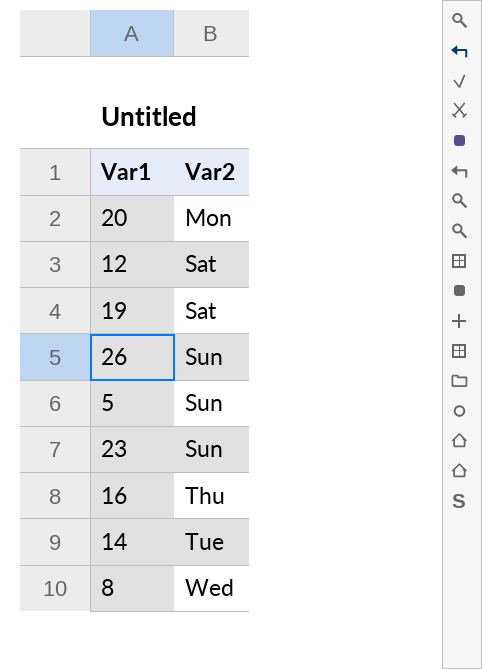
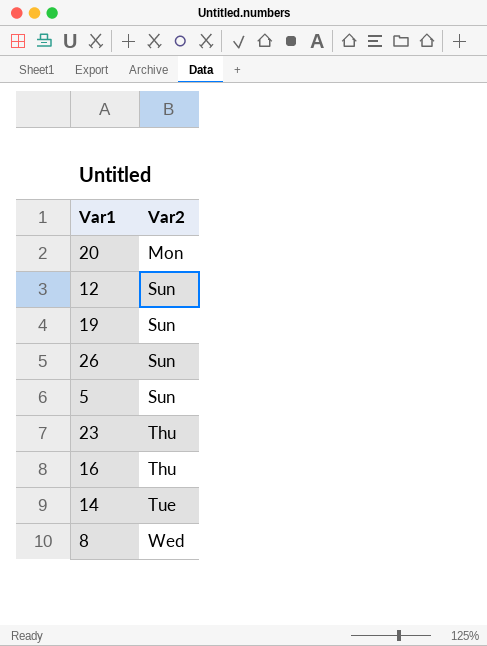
12 | Var2: Sat -> Sun
19 | Var2: Sat -> Sun
23 | Var2: Sun -> Thu

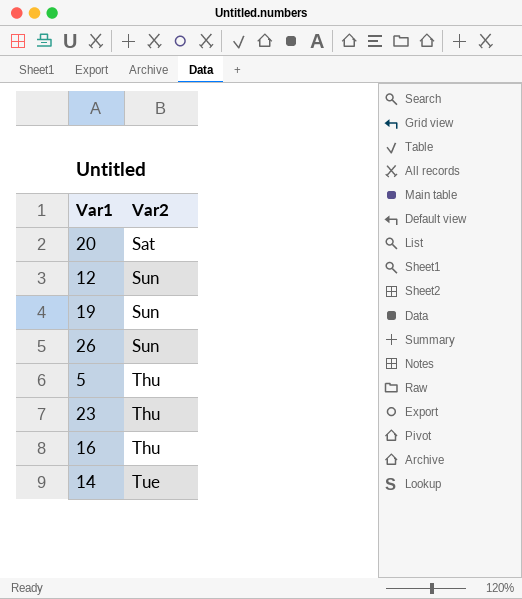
row 8: Wed -> none
20 | Var2: Mon -> Sat
5 | Var2: Sun -> Thu

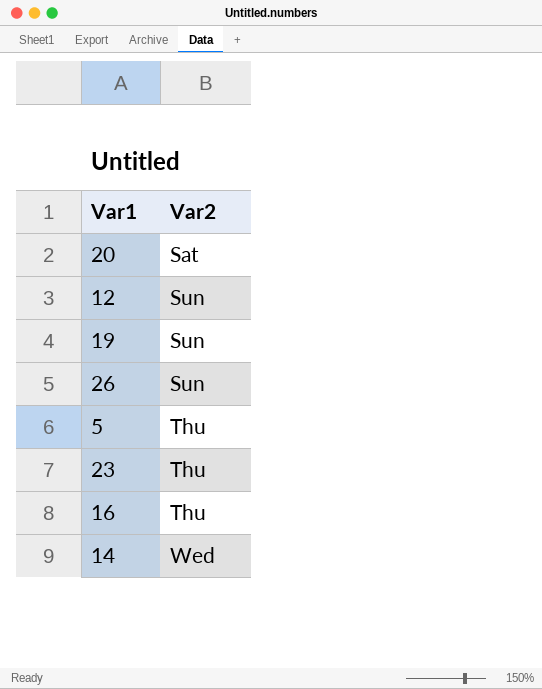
14 | Var2: Tue -> Wed

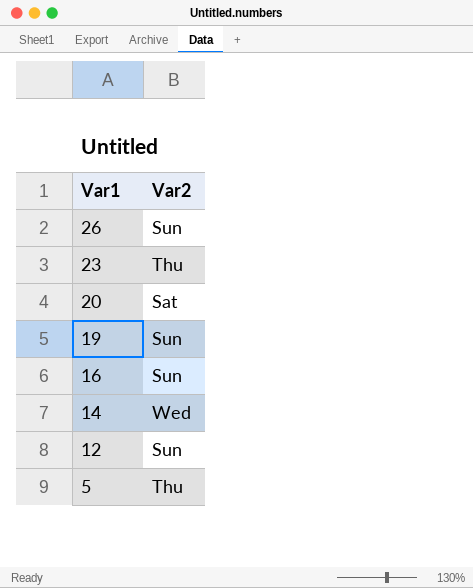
row order: Var2 ascending -> Var1 descending
16 | Var2: Thu -> Sun

